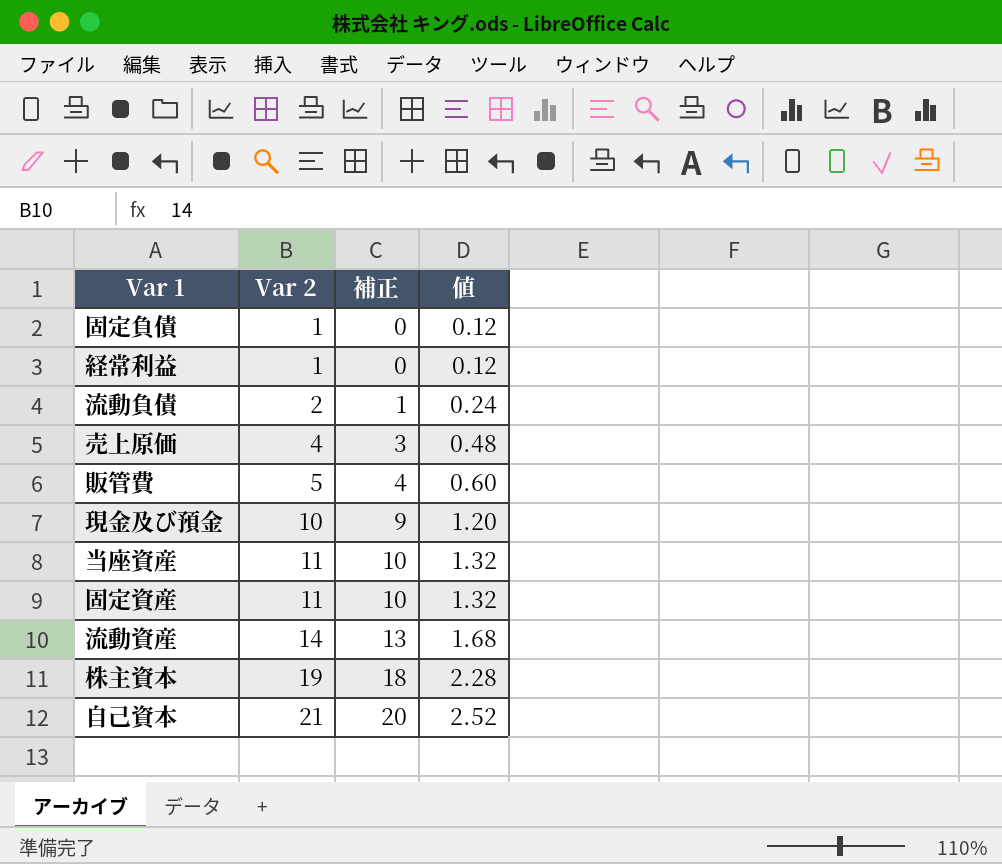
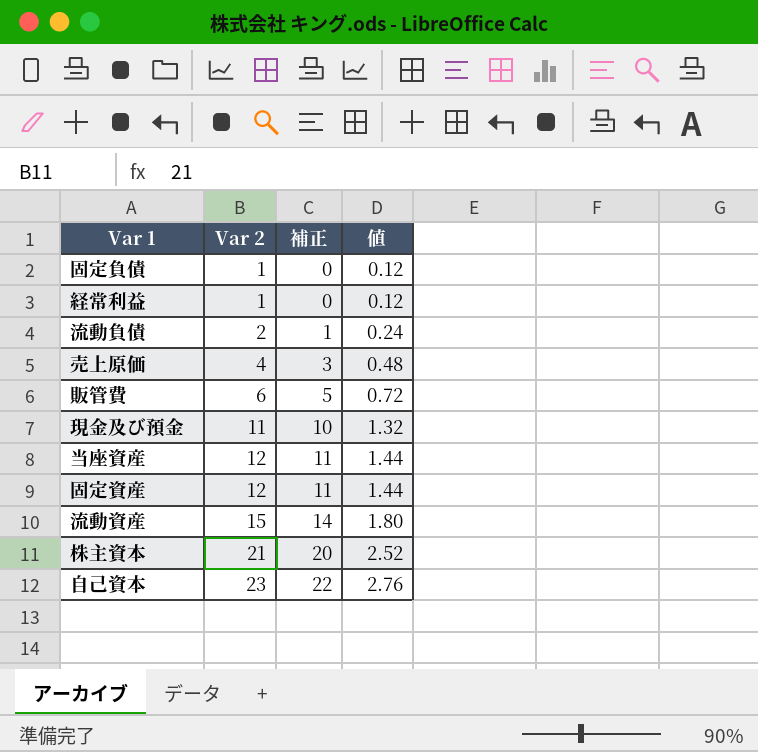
販管費 | Var 2: 5 -> 6
販管費 | 補正: 4 -> 5
販管費 | 値: 0.60 -> 0.72
現金及び預金 | Var 2: 10 -> 11
現金及び預金 | 補正: 9 -> 10
現金及び預金 | 値: 1.20 -> 1.32
当座資産 | Var 2: 11 -> 12
当座資産 | 補正: 10 -> 11
当座資産 | 値: 1.32 -> 1.44
固定資産 | Var 2: 11 -> 12
固定資産 | 補正: 10 -> 11
固定資産 | 値: 1.32 -> 1.44
流動資産 | Var 2: 14 -> 15
流動資産 | 補正: 13 -> 14
流動資産 | 値: 1.68 -> 1.80
株主資本 | Var 2: 19 -> 21
株主資本 | 補正: 18 -> 20
株主資本 | 値: 2.28 -> 2.52
自己資本 | Var 2: 21 -> 23
自己資本 | 補正: 20 -> 22
自己資本 | 値: 2.52 -> 2.76

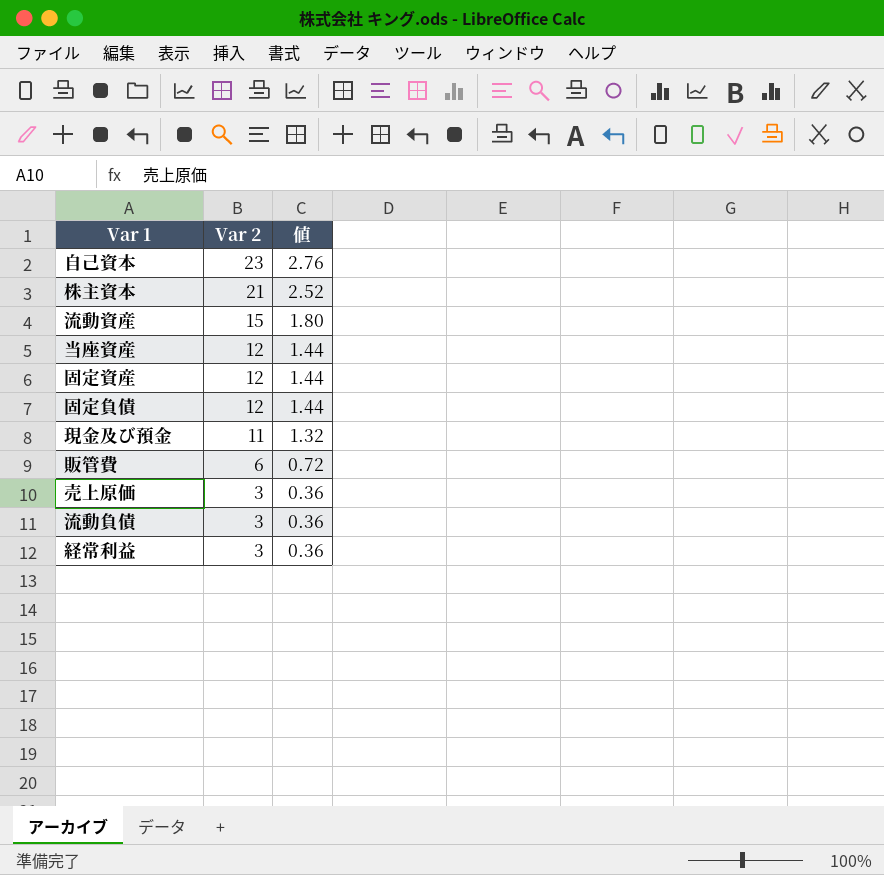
row order: Var 2 ascending -> Var 2 descending
column 補正 | formula: [Var 2] - 1 -> none
固定負債 | Var 2: 1 -> 12
固定負債 | 値: 0.12 -> 1.44
売上原価 | Var 2: 4 -> 3
売上原価 | 値: 0.48 -> 0.36
流動負債 | Var 2: 2 -> 3
流動負債 | 値: 0.24 -> 0.36
経常利益 | Var 2: 1 -> 3
経常利益 | 値: 0.12 -> 0.36

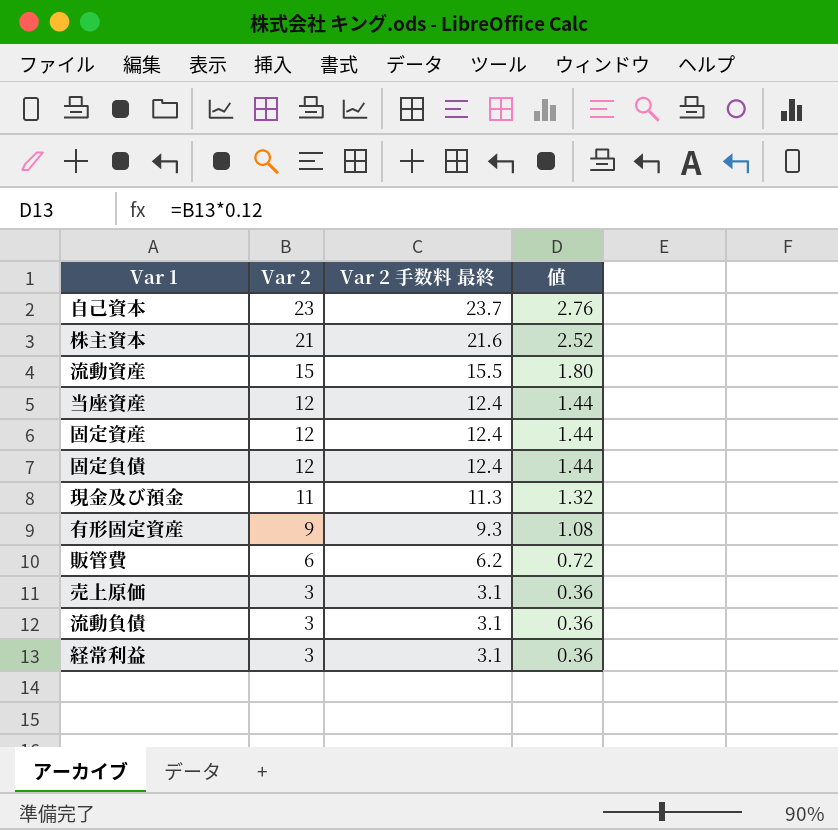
column Var 2 手数料 最終 | formula: none -> [Var 2] * 1.03
row 有形固定資産: none -> 9 | 9.3 | 1.08

